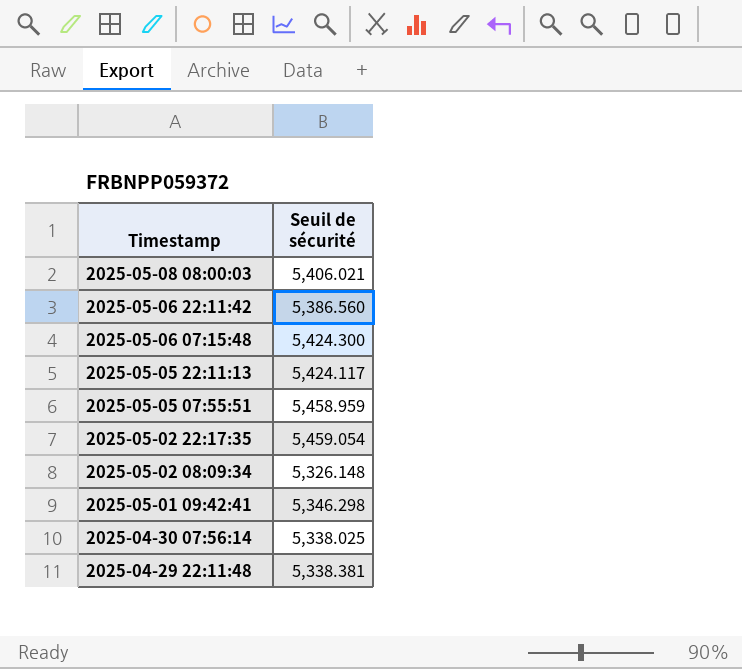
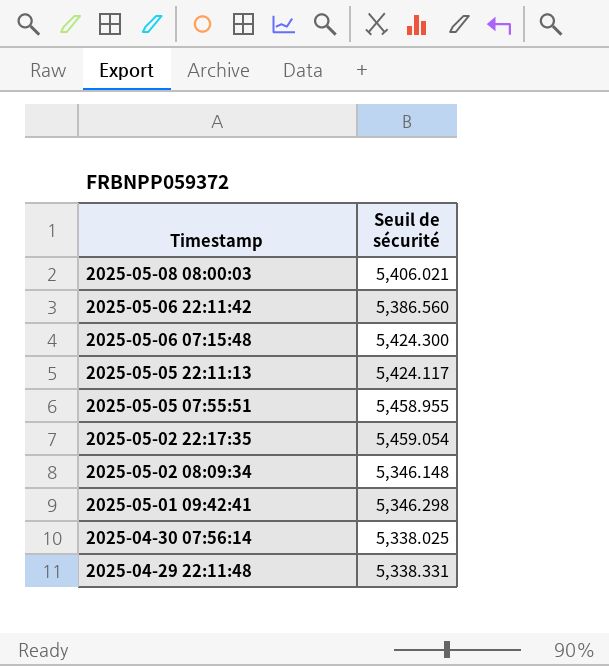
2025-05-05 07:55:51 | Seuil de sécurité: 5,458.959 -> 5,458.955
2025-05-02 08:09:34 | Seuil de sécurité: 5,326.148 -> 5,346.148
2025-04-29 22:11:48 | Seuil de sécurité: 5,338.381 -> 5,338.331

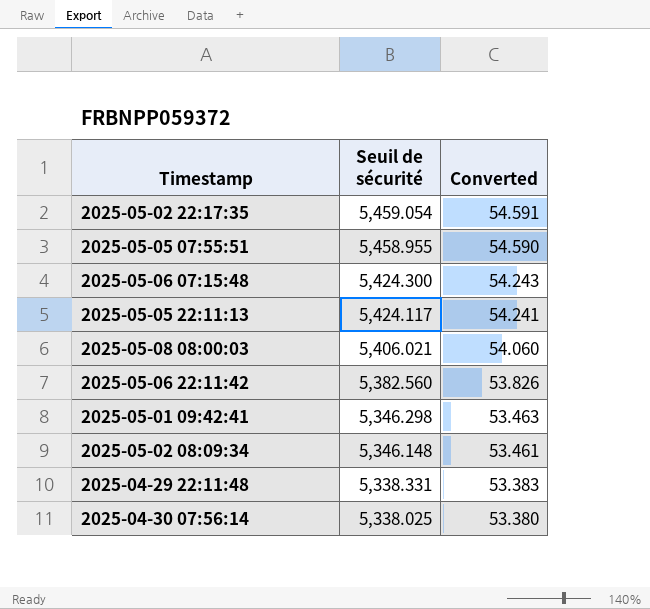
row order: Timestamp descending -> Seuil de sécurité descending
column Converted | formula: none -> [Seuil de sécurité] * 0.01
2025-05-06 22:11:42 | Seuil de sécurité: 5,386.560 -> 5,382.560

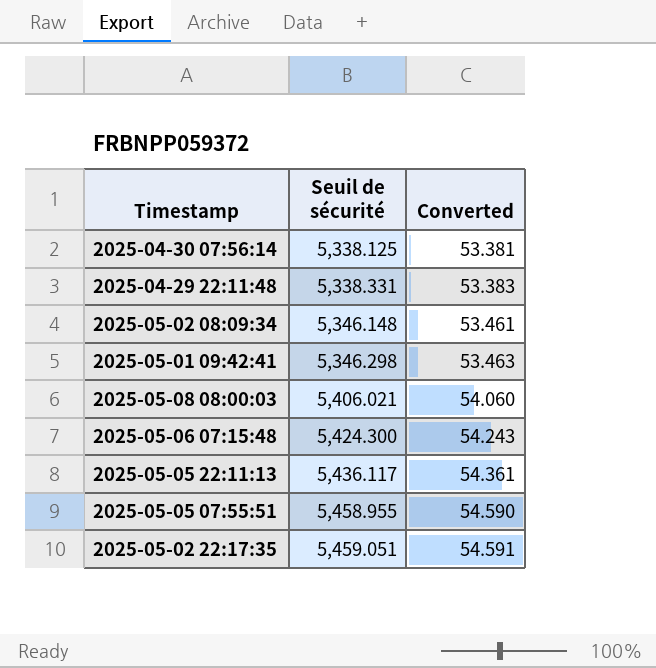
row order: Seuil de sécurité descending -> Seuil de sécurité ascending
row 2025-05-06 22:11:42: 5,382.560 | 53.826 -> none
2025-04-30 07:56:14 | Seuil de sécurité: 5,338.025 -> 5,338.125
2025-04-30 07:56:14 | Converted: 53.380 -> 53.381
2025-05-05 22:11:13 | Seuil de sécurité: 5,424.117 -> 5,436.117
2025-05-05 22:11:13 | Converted: 54.241 -> 54.361
2025-05-02 22:17:35 | Seuil de sécurité: 5,459.054 -> 5,459.051

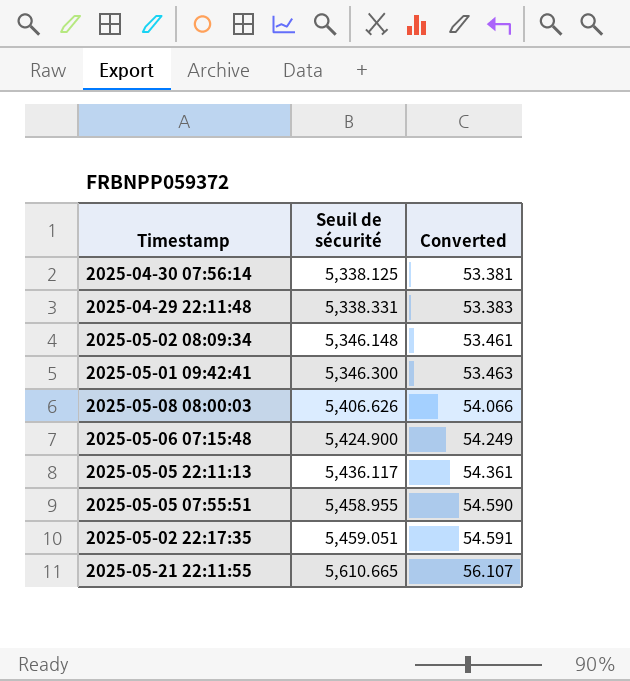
2025-05-01 09:42:41 | Seuil de sécurité: 5,346.298 -> 5,346.300
2025-05-08 08:00:03 | Seuil de sécurité: 5,406.021 -> 5,406.626
2025-05-08 08:00:03 | Converted: 54.060 -> 54.066
2025-05-06 07:15:48 | Seuil de sécurité: 5,424.300 -> 5,424.900
2025-05-06 07:15:48 | Converted: 54.243 -> 54.249
row 2025-05-21 22:11:55: none -> 5,610.665 | 56.107

